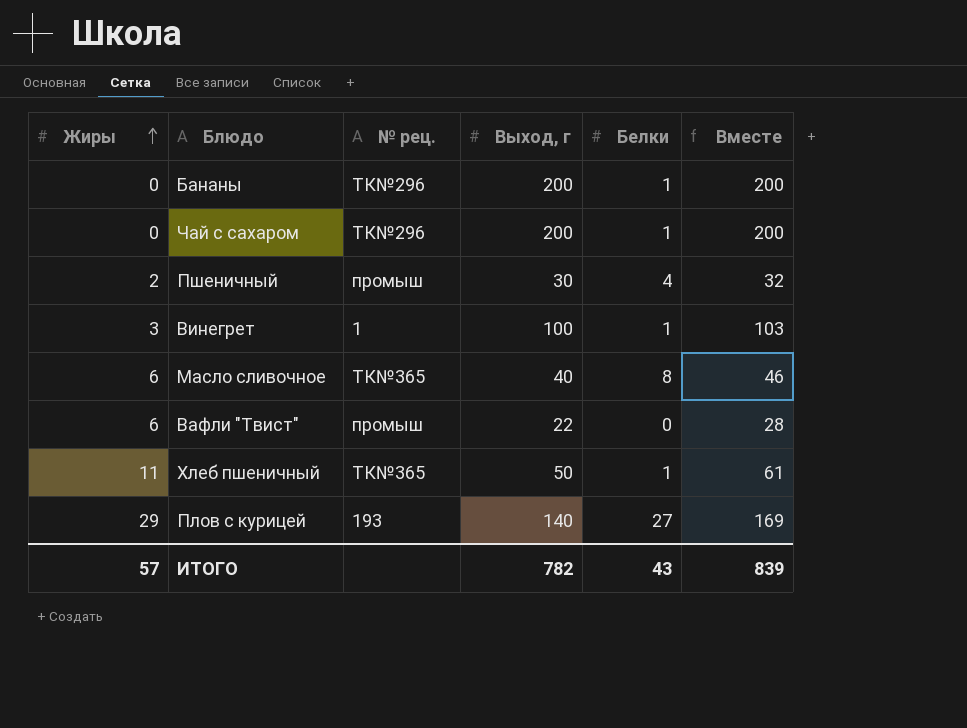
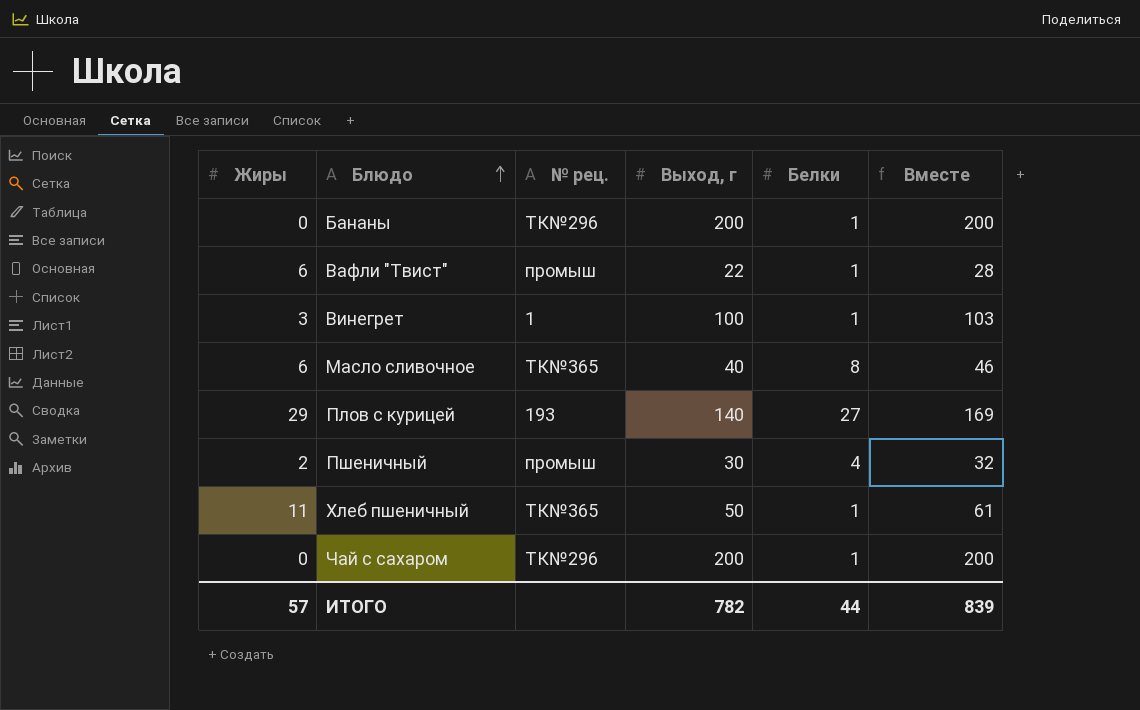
row order: Жиры ascending -> Блюдо ascending
Вафли "Твист" | Белки: 0 -> 1
ИТОГО | Белки: 43 -> 44

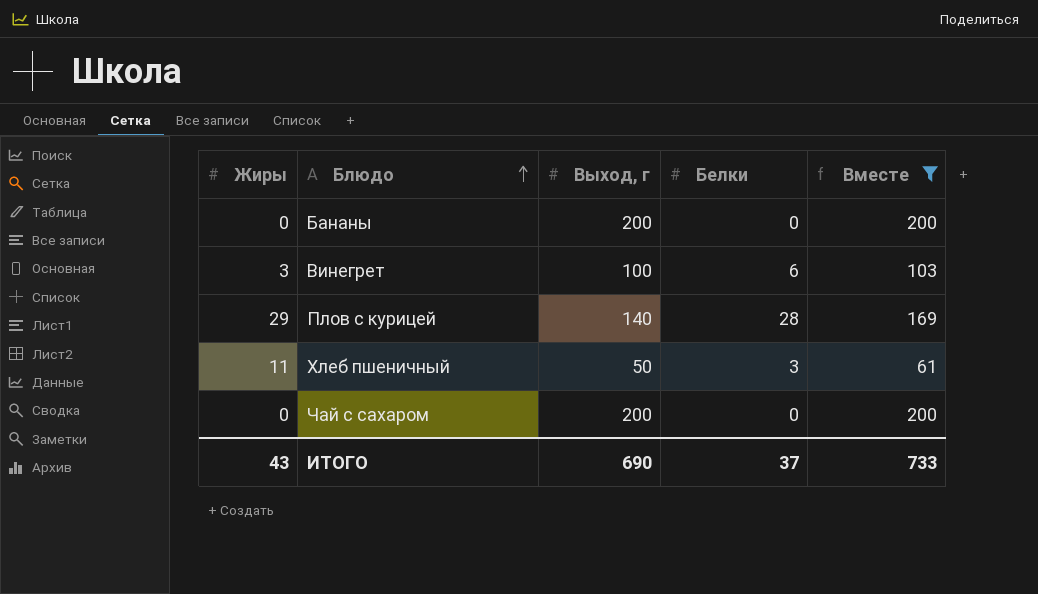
filter: none -> Вместе >= 61
column № рец. | position: 3 -> none
Бананы | Белки: 1 -> 0
Винегрет | Белки: 1 -> 6
Плов с курицей | Белки: 27 -> 28
Хлеб пшеничный | Белки: 1 -> 3
Чай с сахаром | Белки: 1 -> 0
ИТОГО | Жиры: 57 -> 43
ИТОГО | Выход, г: 782 -> 690
ИТОГО | Белки: 44 -> 37
ИТОГО | Вместе: 839 -> 733

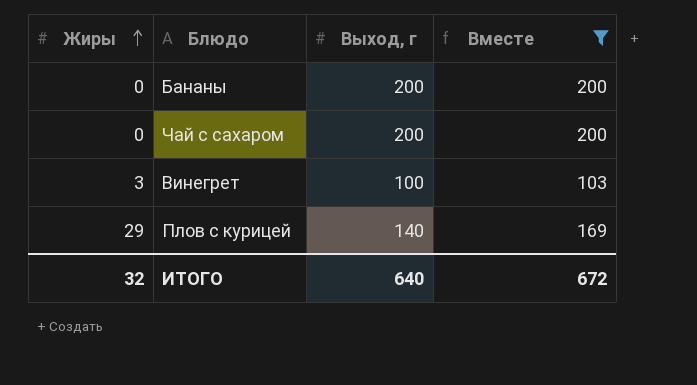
row order: Блюдо ascending -> Жиры ascending
column Белки | position: 4 -> none
row Хлеб пшеничный: 11 | 50 | 3 | 61 -> none
ИТОГО | Жиры: 43 -> 32
ИТОГО | Выход, г: 690 -> 640
ИТОГО | Вместе: 733 -> 672

